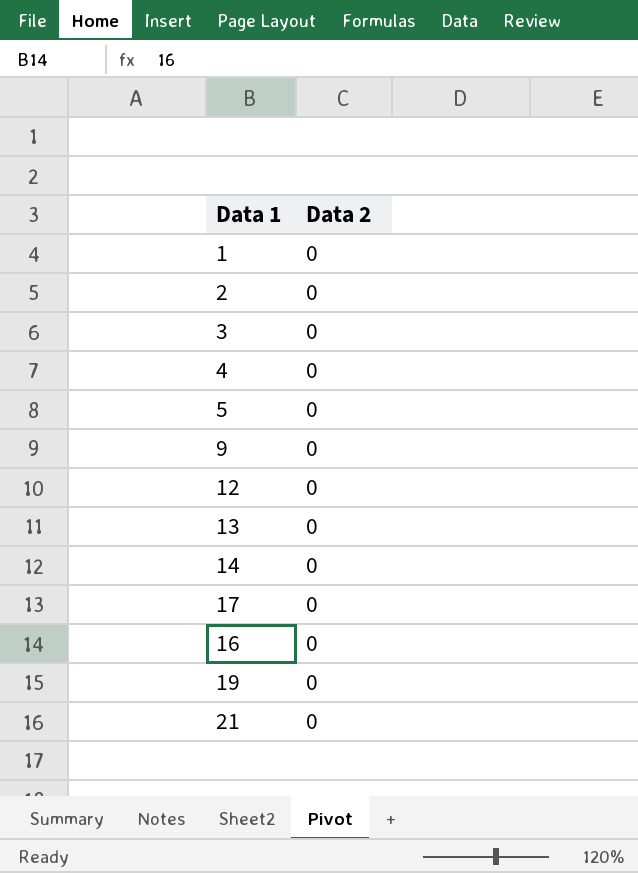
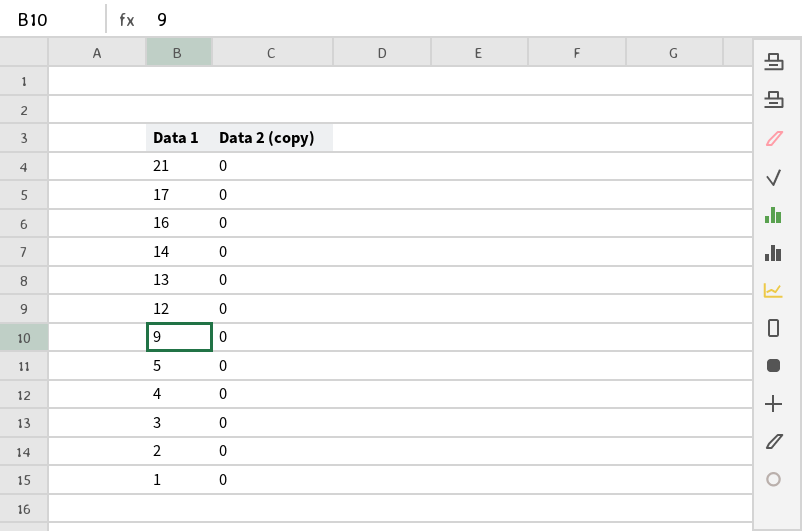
row order: none -> Data 1 descending
column name: Data 2 -> Data 2 (copy)
row 19: 0 -> none

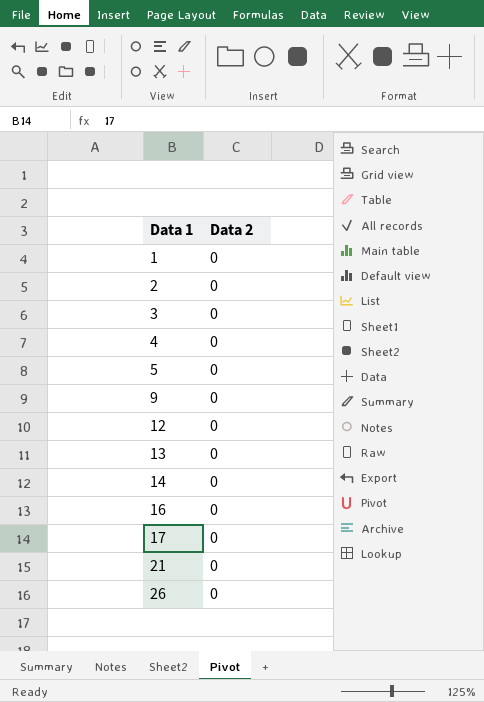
row order: Data 1 descending -> Data 1 ascending
column name: Data 2 (copy) -> Data 2
row 26: none -> 0

